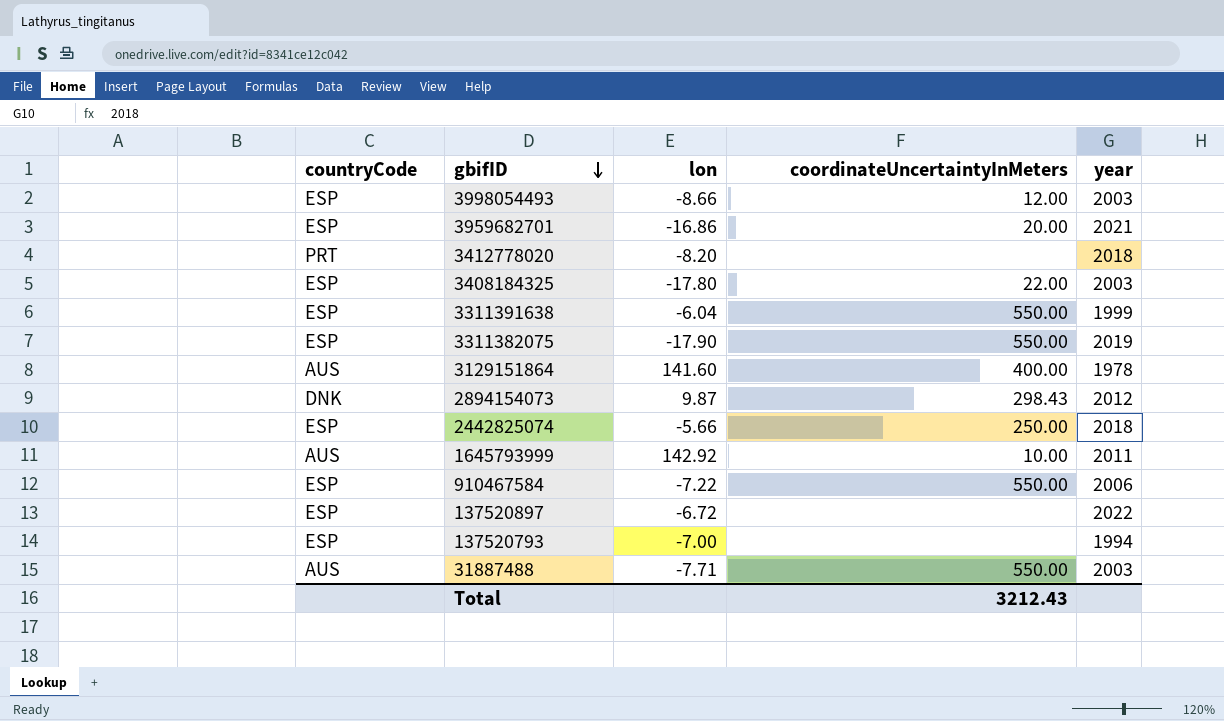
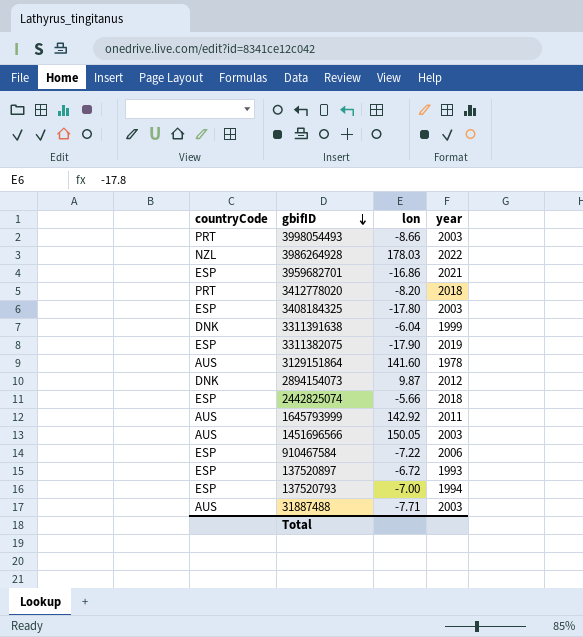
column coordinateUncertaintyInMeters | position: 4 -> none
3998054493 | countryCode: ESP -> PRT
row 3986264928: none -> NZL | 178.03 | 2022
3311391638 | countryCode: ESP -> DNK
row 1451696566: none -> AUS | 150.05 | 2003
137520897 | year: 2022 -> 1993

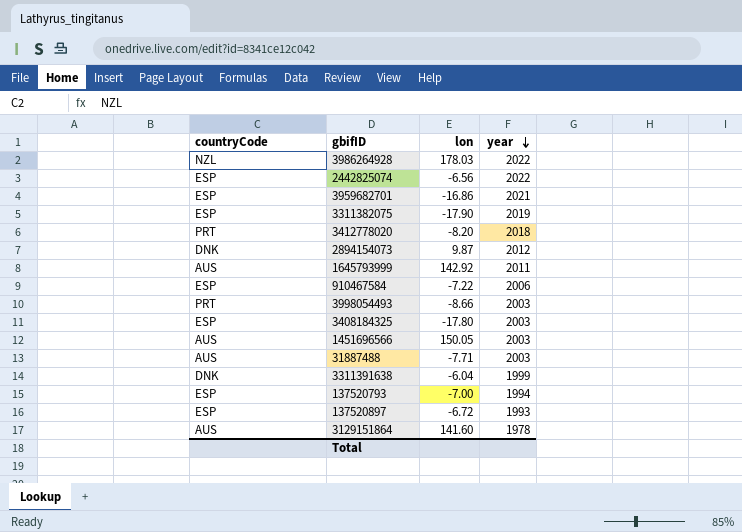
row order: gbifID descending -> year descending
2442825074 | lon: -5.66 -> -6.56
2442825074 | year: 2018 -> 2022

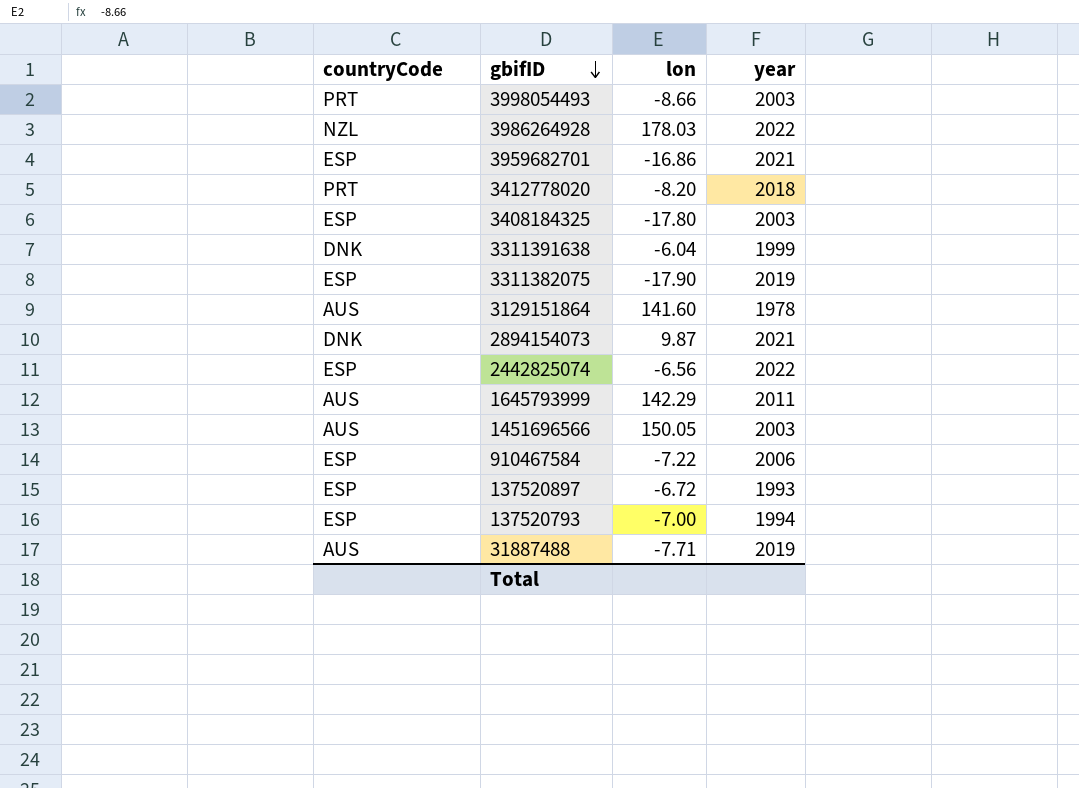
row order: year descending -> gbifID descending
2894154073 | year: 2012 -> 2021
1645793999 | lon: 142.92 -> 142.29
31887488 | year: 2003 -> 2019

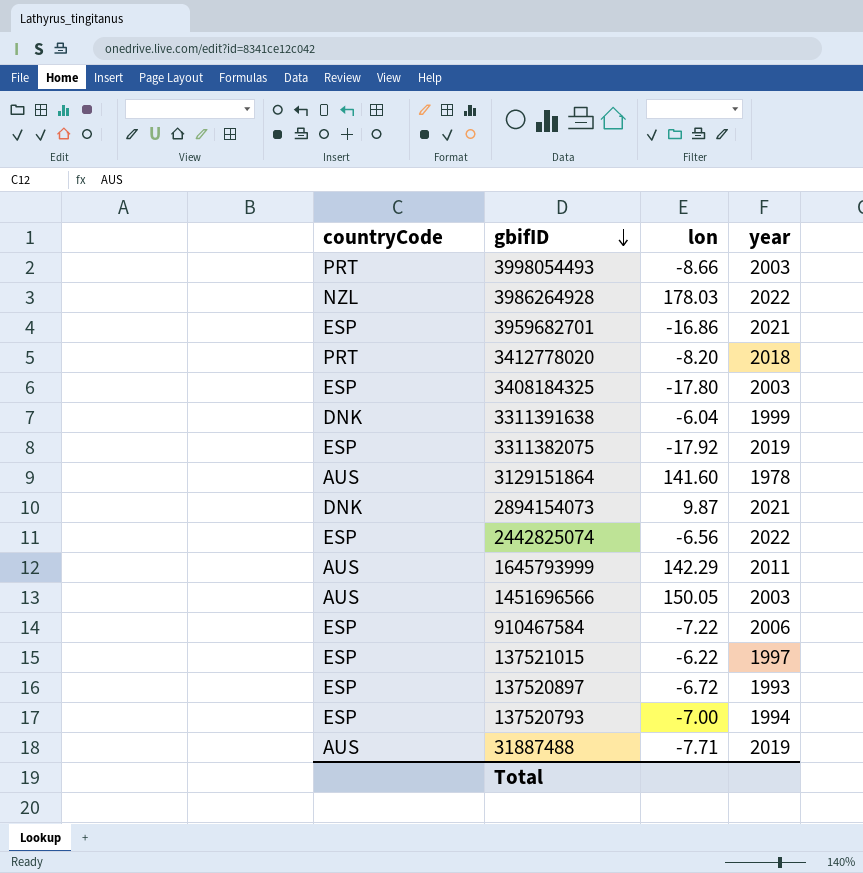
3311382075 | lon: -17.90 -> -17.92
row 137521015: none -> ESP | -6.22 | 1997

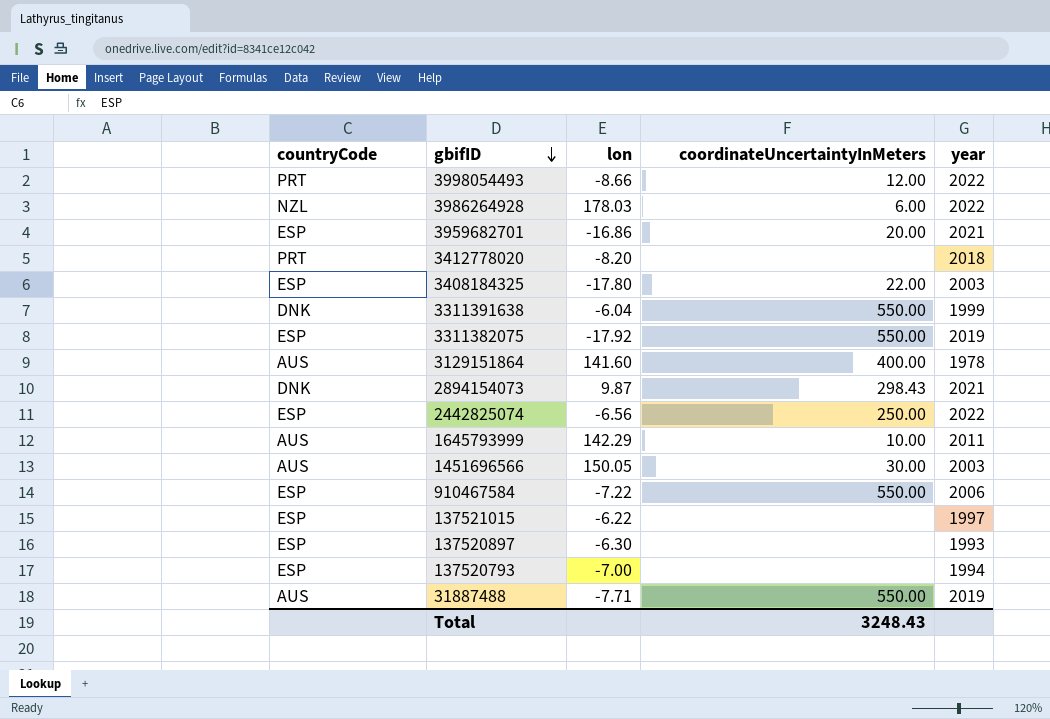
column coordinateUncertaintyInMeters | position: none -> 4
3998054493 | year: 2003 -> 2022
137520897 | lon: -6.72 -> -6.30

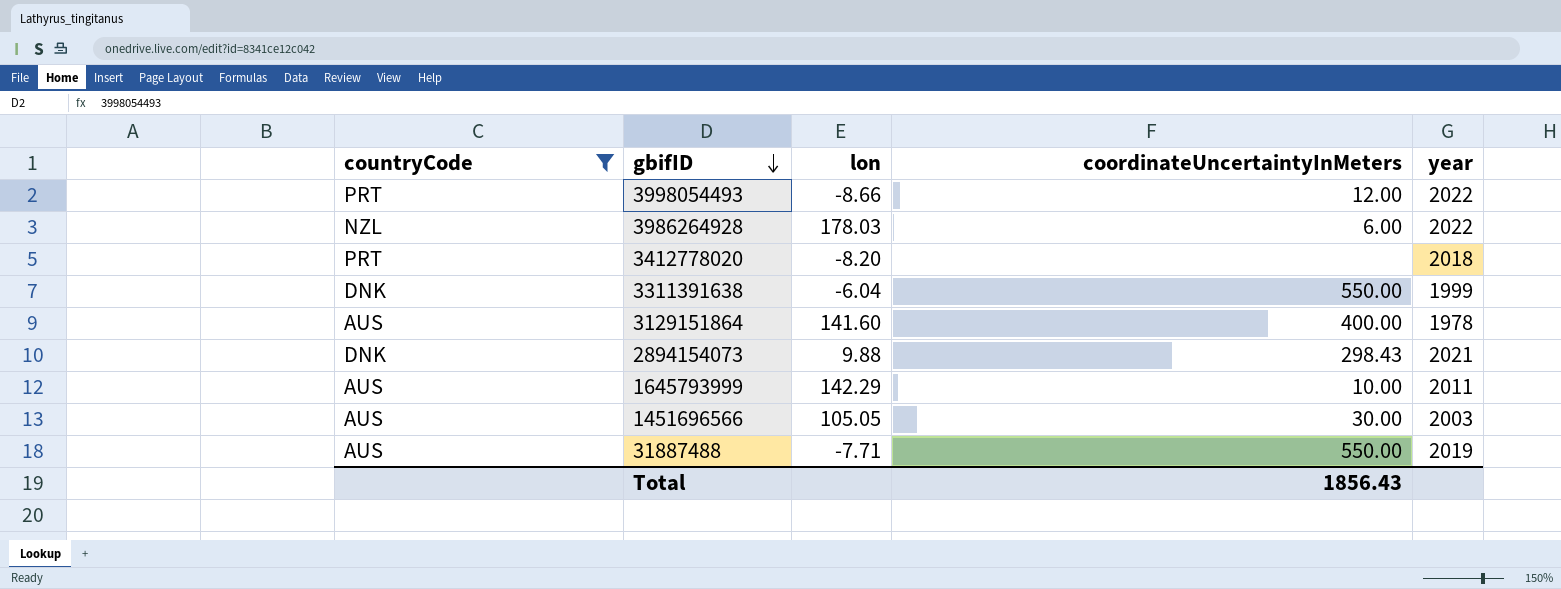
filter: none -> countryCode != ESP
2894154073 | lon: 9.87 -> 9.88
1451696566 | lon: 150.05 -> 105.05
Total | coordinateUncertaintyInMeters: 3248.43 -> 1856.43

